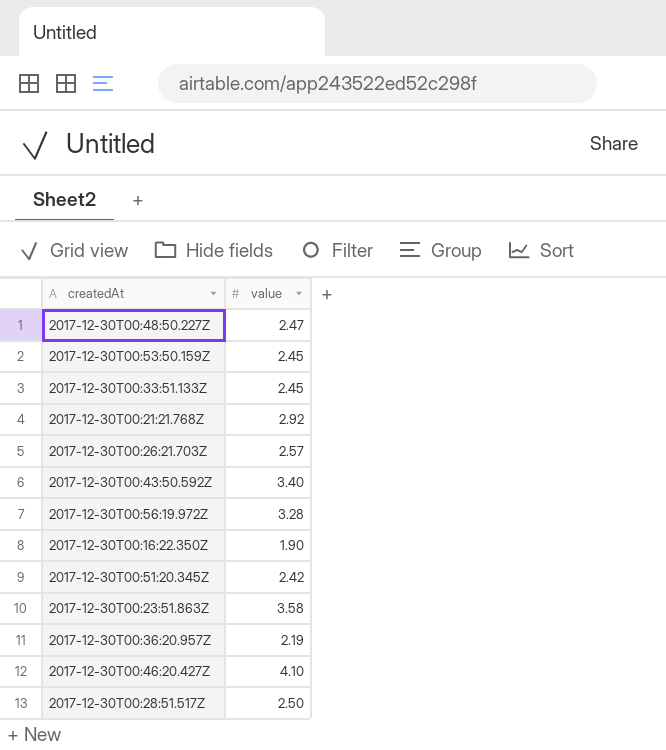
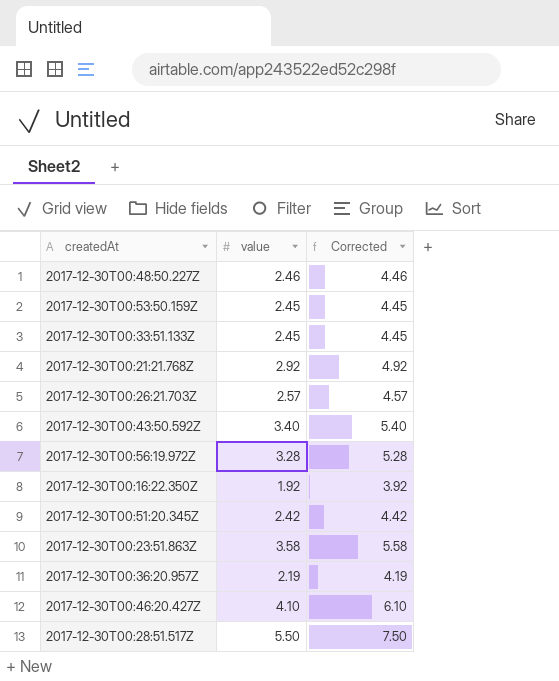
column Corrected | formula: none -> [value] + 2
2017-12-30T00:48:50.227Z | value: 2.47 -> 2.46
2017-12-30T00:16:22.350Z | value: 1.90 -> 1.92
2017-12-30T00:28:51.517Z | value: 2.50 -> 5.50

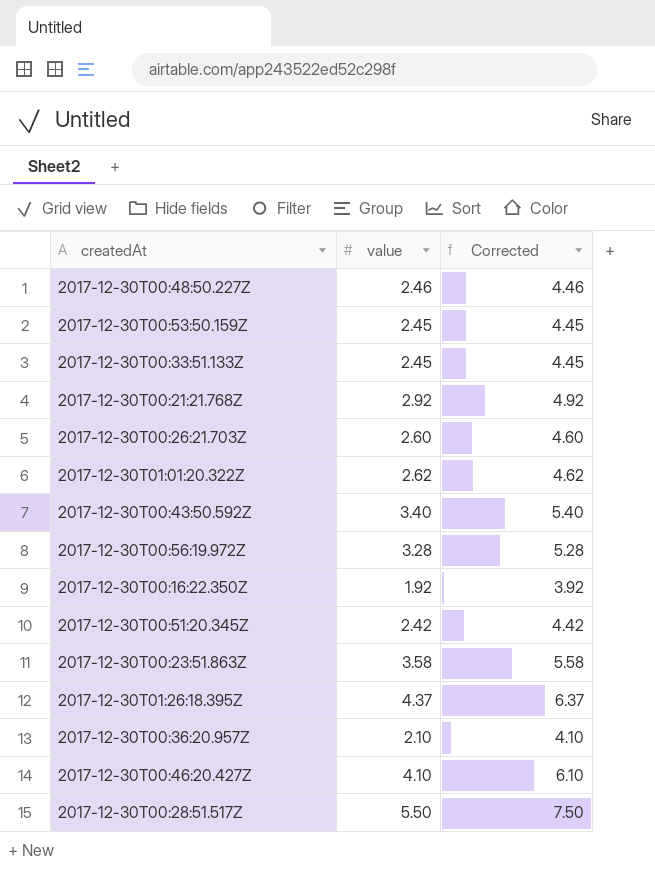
2017-12-30T00:26:21.703Z | value: 2.57 -> 2.60
2017-12-30T00:26:21.703Z | Corrected: 4.57 -> 4.60
row 2017-12-30T01:01:20.322Z: none -> 2.62 | 4.62
row 2017-12-30T01:26:18.395Z: none -> 4.37 | 6.37
2017-12-30T00:36:20.957Z | value: 2.19 -> 2.10
2017-12-30T00:36:20.957Z | Corrected: 4.19 -> 4.10

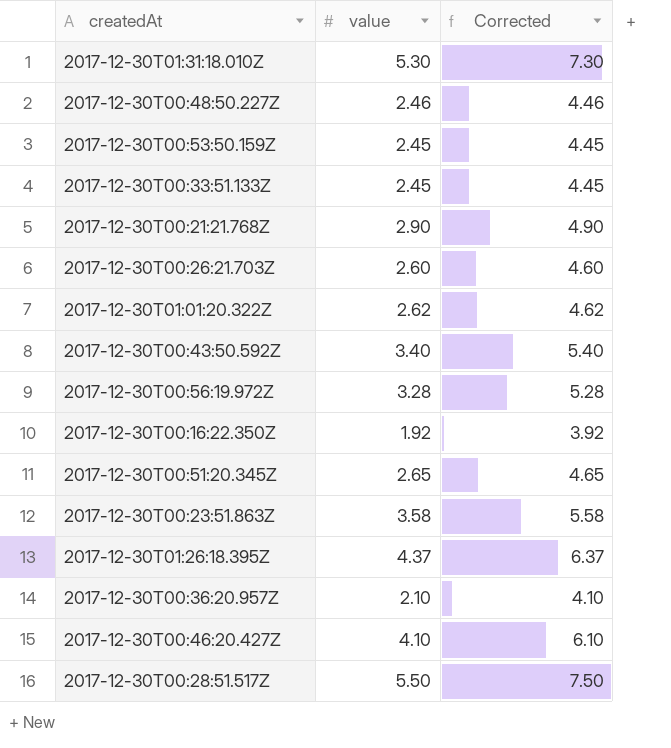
row 2017-12-30T01:31:18.010Z: none -> 5.30 | 7.30
2017-12-30T00:21:21.768Z | value: 2.92 -> 2.90
2017-12-30T00:21:21.768Z | Corrected: 4.92 -> 4.90
2017-12-30T00:51:20.345Z | value: 2.42 -> 2.65
2017-12-30T00:51:20.345Z | Corrected: 4.42 -> 4.65

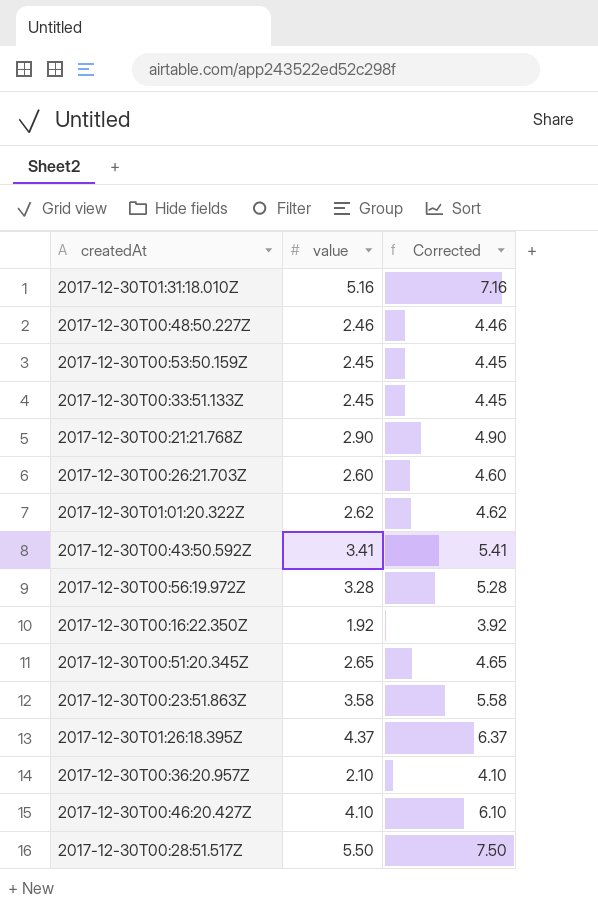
2017-12-30T01:31:18.010Z | value: 5.30 -> 5.16
2017-12-30T01:31:18.010Z | Corrected: 7.30 -> 7.16
2017-12-30T00:43:50.592Z | value: 3.40 -> 3.41
2017-12-30T00:43:50.592Z | Corrected: 5.40 -> 5.41

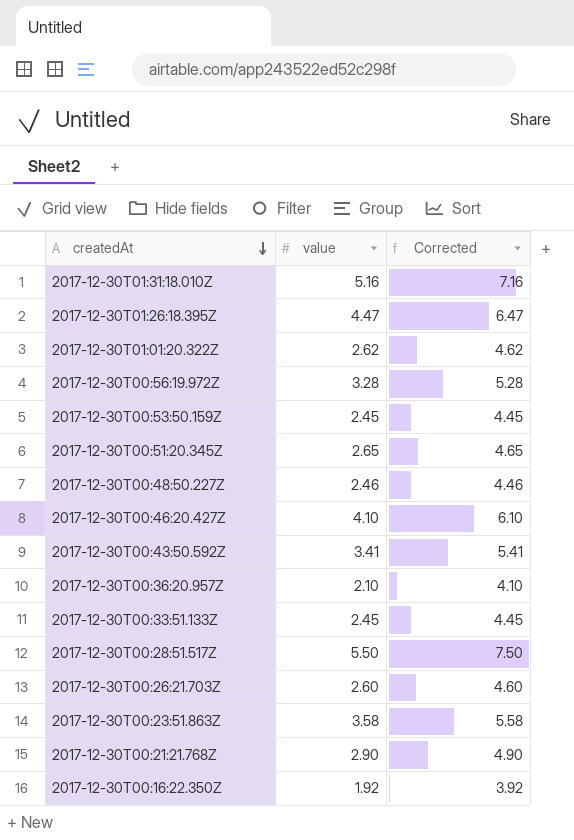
row order: none -> createdAt descending
2017-12-30T01:26:18.395Z | value: 4.37 -> 4.47
2017-12-30T01:26:18.395Z | Corrected: 6.37 -> 6.47

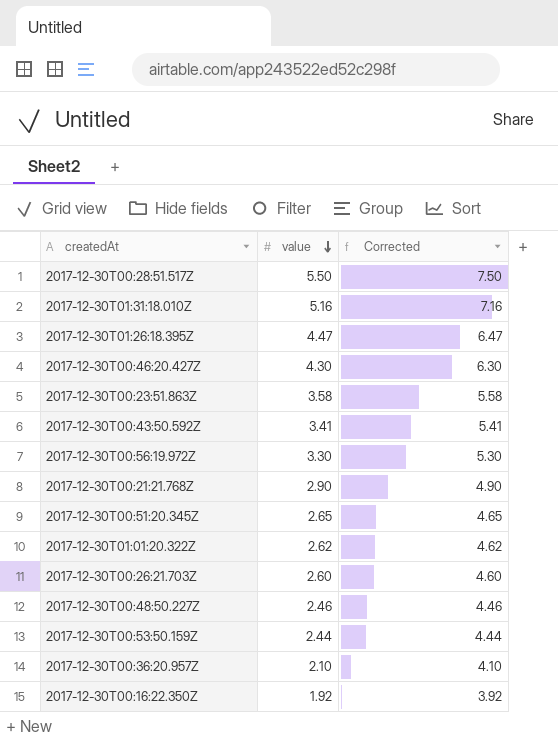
row order: createdAt descending -> value descending
row 2017-12-30T00:33:51.133Z: 2.45 | 4.45 -> none
2017-12-30T00:46:20.427Z | value: 4.10 -> 4.30
2017-12-30T00:46:20.427Z | Corrected: 6.10 -> 6.30
2017-12-30T00:56:19.972Z | value: 3.28 -> 3.30
2017-12-30T00:56:19.972Z | Corrected: 5.28 -> 5.30
2017-12-30T00:53:50.159Z | value: 2.45 -> 2.44
2017-12-30T00:53:50.159Z | Corrected: 4.45 -> 4.44

